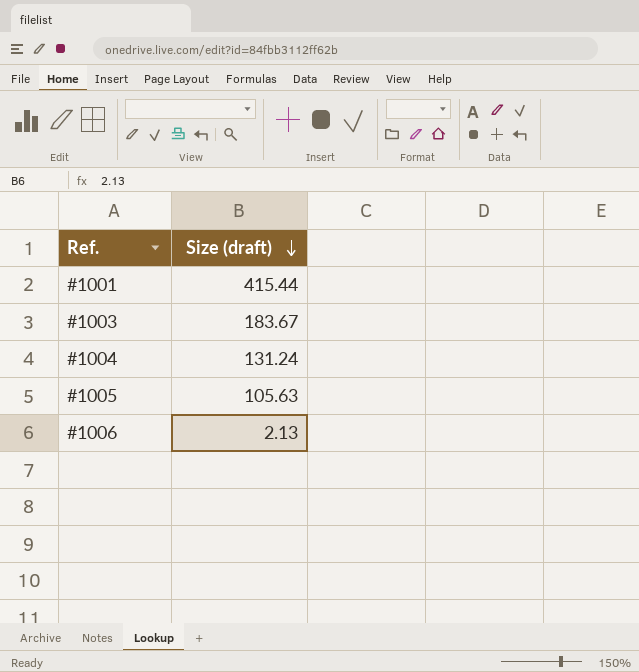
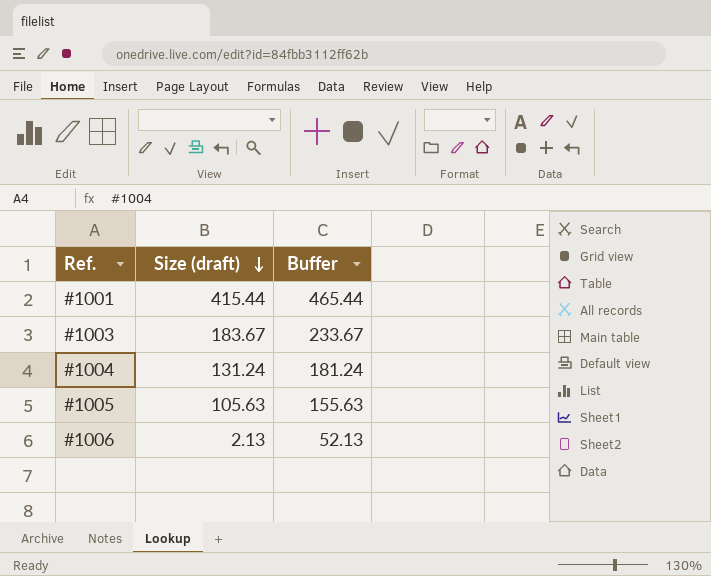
column Buffer | formula: none -> [Size (draft)] + 50

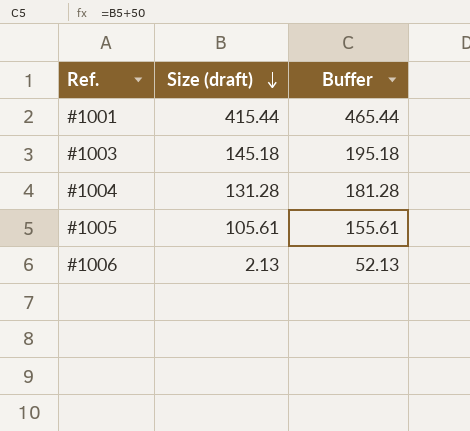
#1003 | Size (draft): 183.67 -> 145.18
#1003 | Buffer: 233.67 -> 195.18
#1004 | Size (draft): 131.24 -> 131.28
#1004 | Buffer: 181.24 -> 181.28
#1005 | Size (draft): 105.63 -> 105.61
#1005 | Buffer: 155.63 -> 155.61

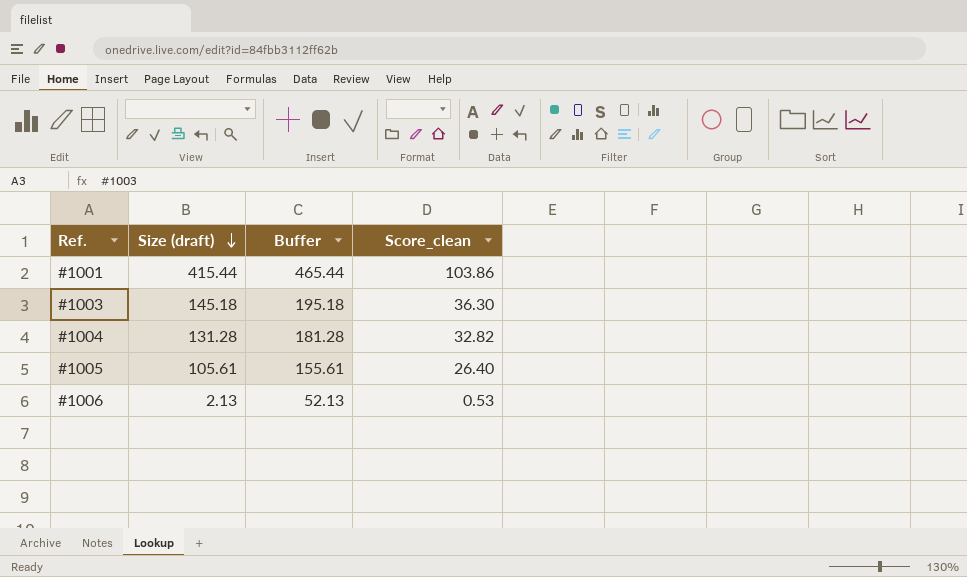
column Score_clean | formula: none -> [Size (draft)] * 0.25

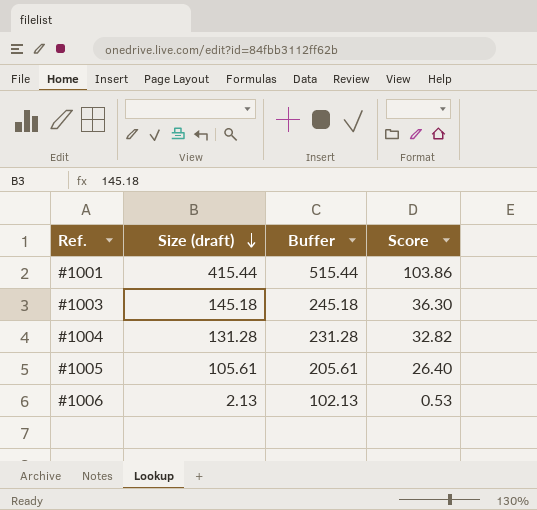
column Buffer | formula: [Size (draft)] + 50 -> [Size (draft)] + 100
column name: Score_clean -> Score

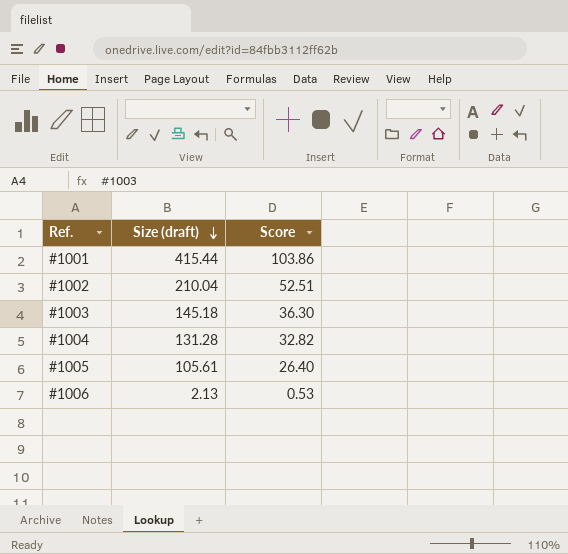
column Buffer | formula: [Size (draft)] + 100 -> none
row #1002: none -> 210.04 | 52.51

